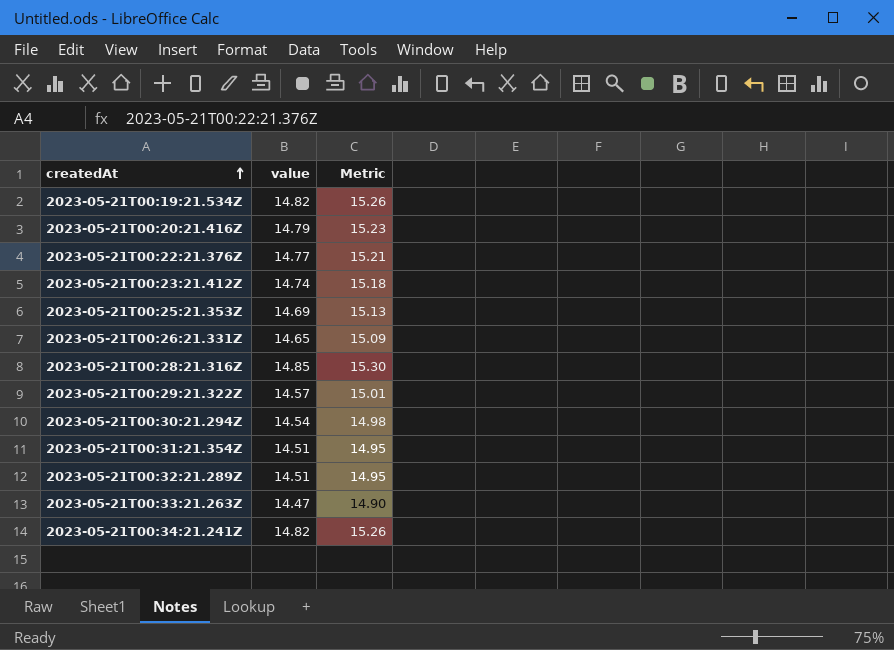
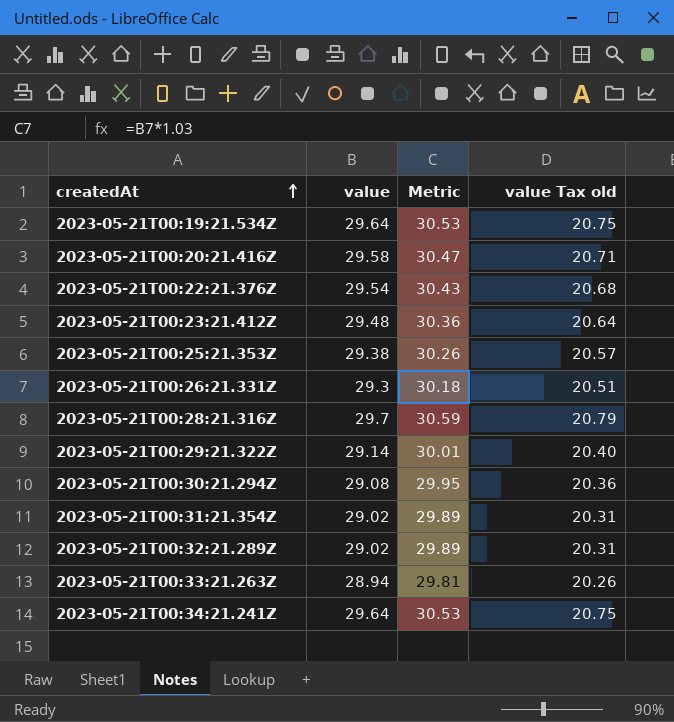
column value Tax old | formula: none -> [value] * 0.7
2023-05-21T00:19:21.534Z | value: 14.82 -> 29.64
2023-05-21T00:19:21.534Z | Metric: 15.26 -> 30.53
2023-05-21T00:20:21.416Z | value: 14.79 -> 29.58
2023-05-21T00:20:21.416Z | Metric: 15.23 -> 30.47
2023-05-21T00:22:21.376Z | value: 14.77 -> 29.54
2023-05-21T00:22:21.376Z | Metric: 15.21 -> 30.43
2023-05-21T00:23:21.412Z | value: 14.74 -> 29.48
2023-05-21T00:23:21.412Z | Metric: 15.18 -> 30.36
2023-05-21T00:25:21.353Z | value: 14.69 -> 29.38
2023-05-21T00:25:21.353Z | Metric: 15.13 -> 30.26
2023-05-21T00:26:21.331Z | value: 14.65 -> 29.3
2023-05-21T00:26:21.331Z | Metric: 15.09 -> 30.18
2023-05-21T00:28:21.316Z | value: 14.85 -> 29.7
2023-05-21T00:28:21.316Z | Metric: 15.30 -> 30.59
2023-05-21T00:29:21.322Z | value: 14.57 -> 29.14
2023-05-21T00:29:21.322Z | Metric: 15.01 -> 30.01
2023-05-21T00:30:21.294Z | value: 14.54 -> 29.08
2023-05-21T00:30:21.294Z | Metric: 14.98 -> 29.95
2023-05-21T00:31:21.354Z | value: 14.51 -> 29.02
2023-05-21T00:31:21.354Z | Metric: 14.95 -> 29.89
2023-05-21T00:32:21.289Z | value: 14.51 -> 29.02
2023-05-21T00:32:21.289Z | Metric: 14.95 -> 29.89
2023-05-21T00:33:21.263Z | value: 14.47 -> 28.94
2023-05-21T00:33:21.263Z | Metric: 14.90 -> 29.81
2023-05-21T00:34:21.241Z | value: 14.82 -> 29.64
2023-05-21T00:34:21.241Z | Metric: 15.26 -> 30.53

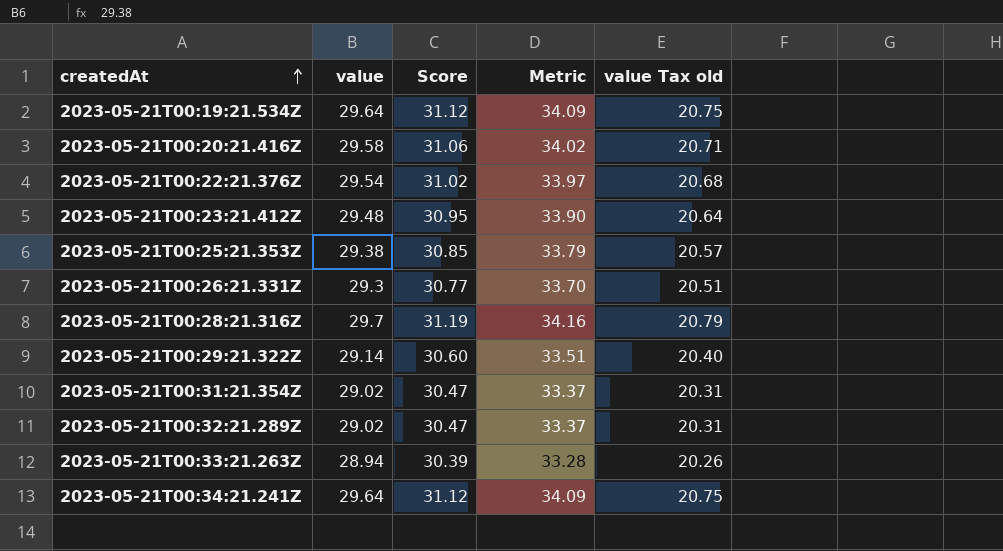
column Score | formula: none -> [value] * 1.05
column Metric | formula: [value] * 1.03 -> [value] * 1.15
row 2023-05-21T00:30:21.294Z: 29.08 | 29.95 | 20.36 -> none

